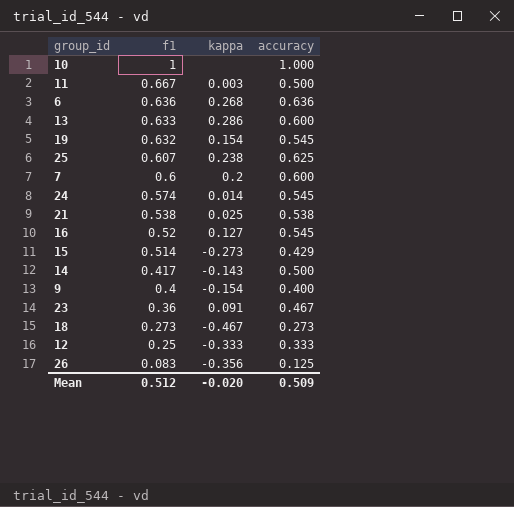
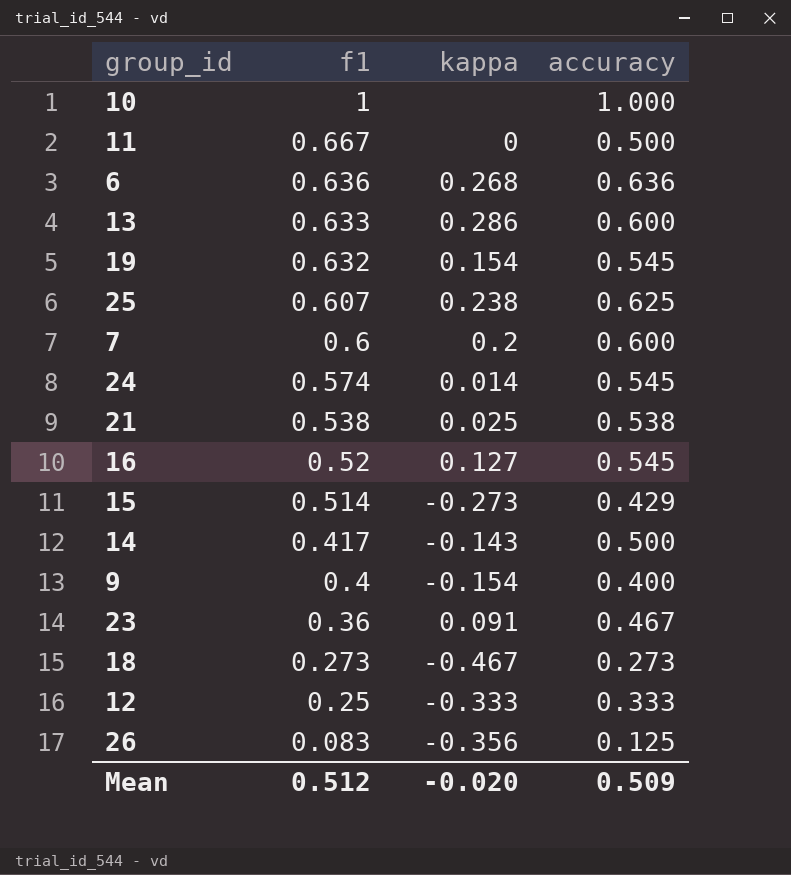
11 | kappa: 0.003 -> 0

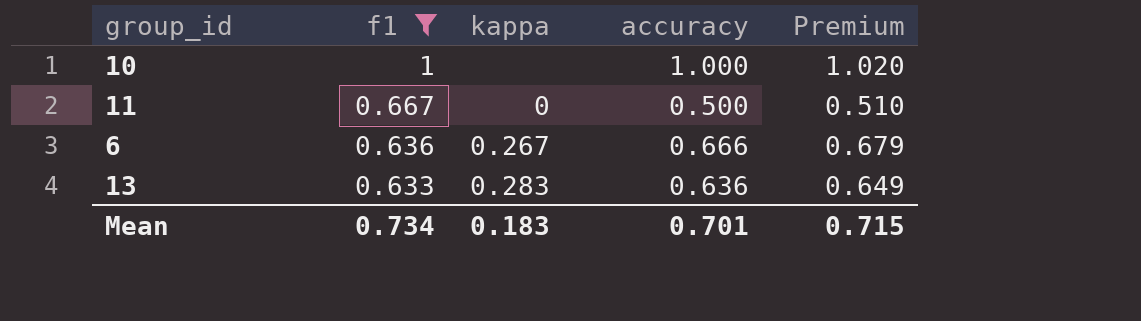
filter: none -> f1 >= 0.633
column Premium | formula: none -> [accuracy] * 1.02
6 | kappa: 0.268 -> 0.267
6 | accuracy: 0.636 -> 0.666
13 | kappa: 0.286 -> 0.283
13 | accuracy: 0.600 -> 0.636
Mean | f1: 0.512 -> 0.734
Mean | kappa: -0.020 -> 0.183
Mean | accuracy: 0.509 -> 0.701

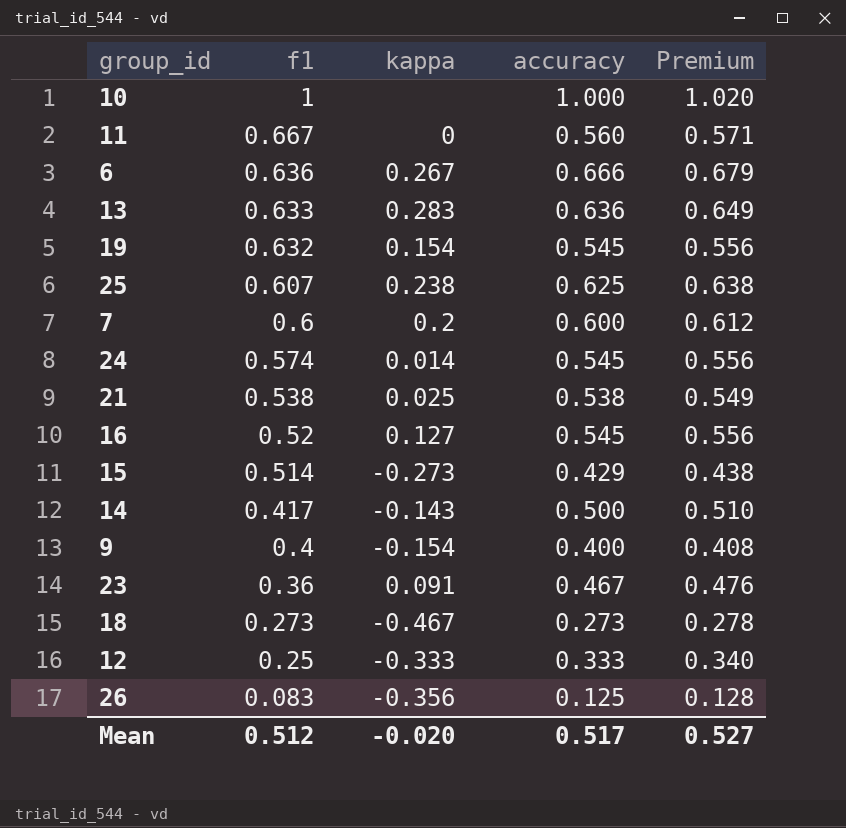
filter: f1 >= 0.633 -> none
11 | accuracy: 0.500 -> 0.560
11 | Premium: 0.510 -> 0.571
Mean | f1: 0.734 -> 0.512
Mean | kappa: 0.183 -> -0.020
Mean | accuracy: 0.701 -> 0.517
Mean | Premium: 0.715 -> 0.527

